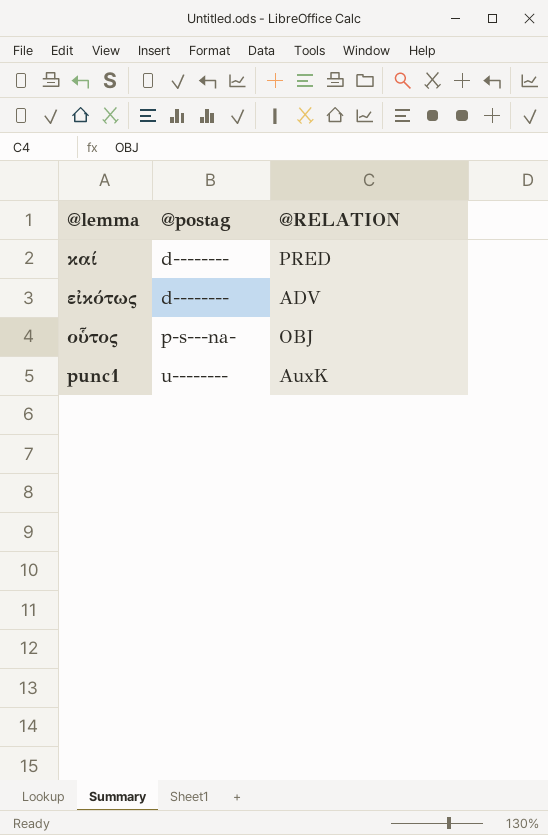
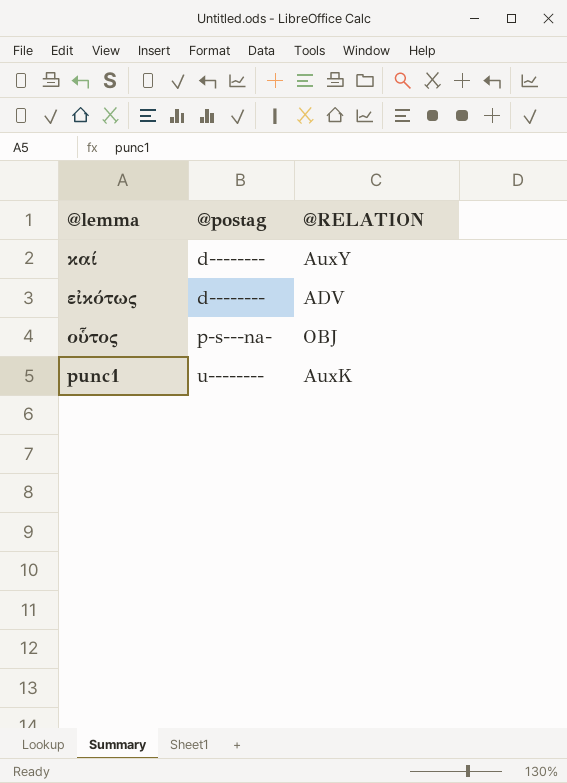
καί | @RELATION: PRED -> AuxY

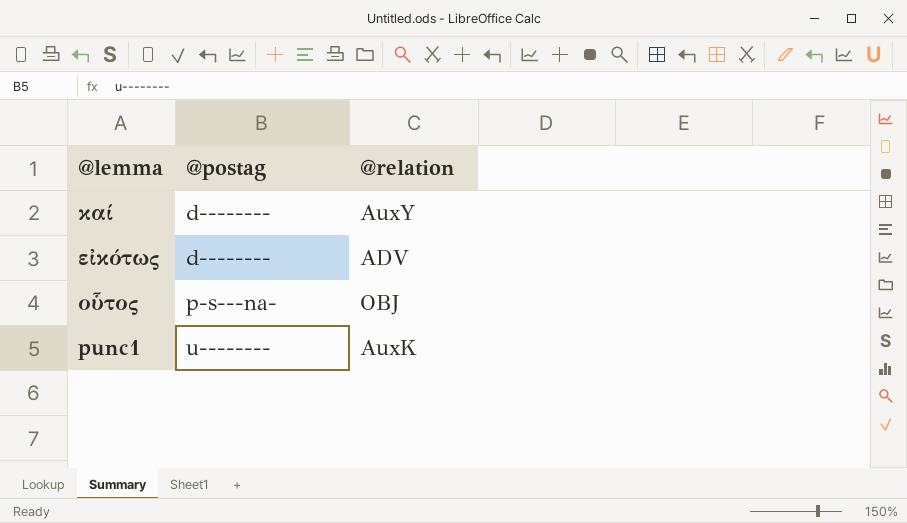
column name: @RELATION -> @relation

